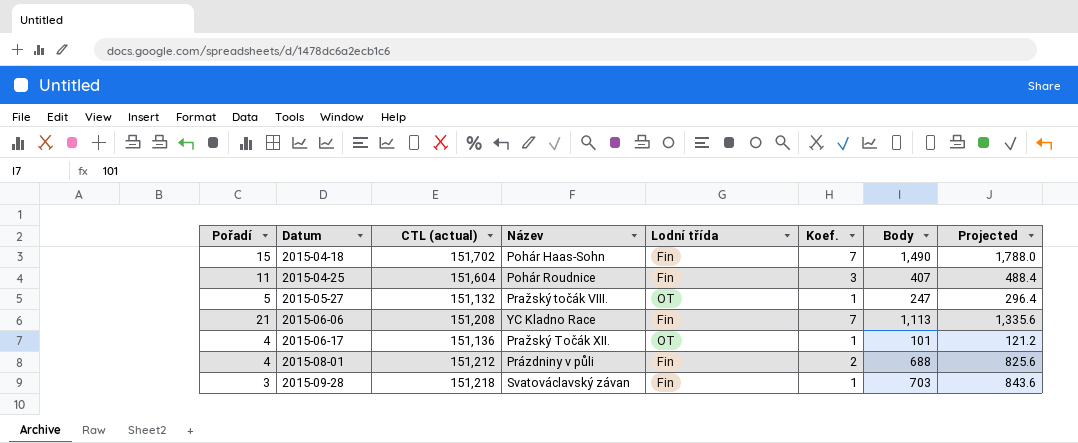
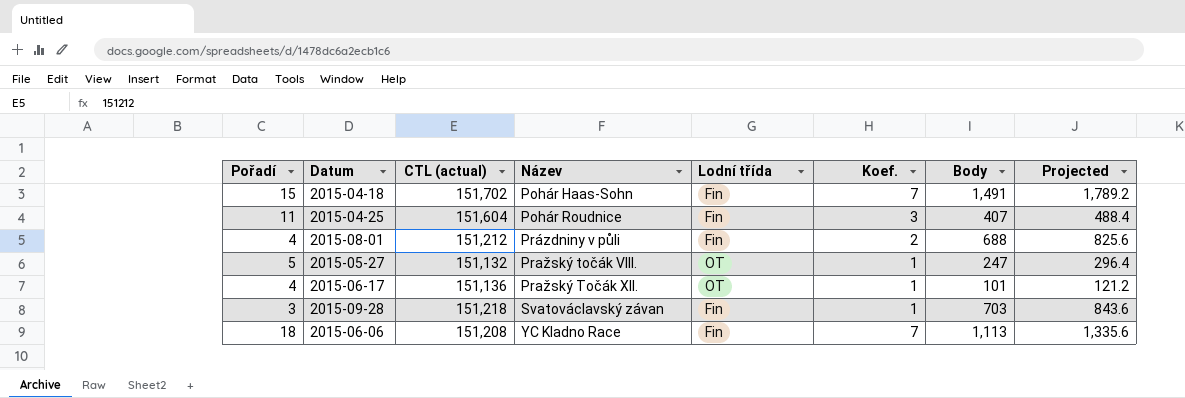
row order: Datum ascending -> Název ascending
2015-04-18 | Body: 1,490 -> 1,491
2015-04-18 | Projected: 1,788.0 -> 1,789.2
2015-06-06 | Pořadí: 21 -> 18

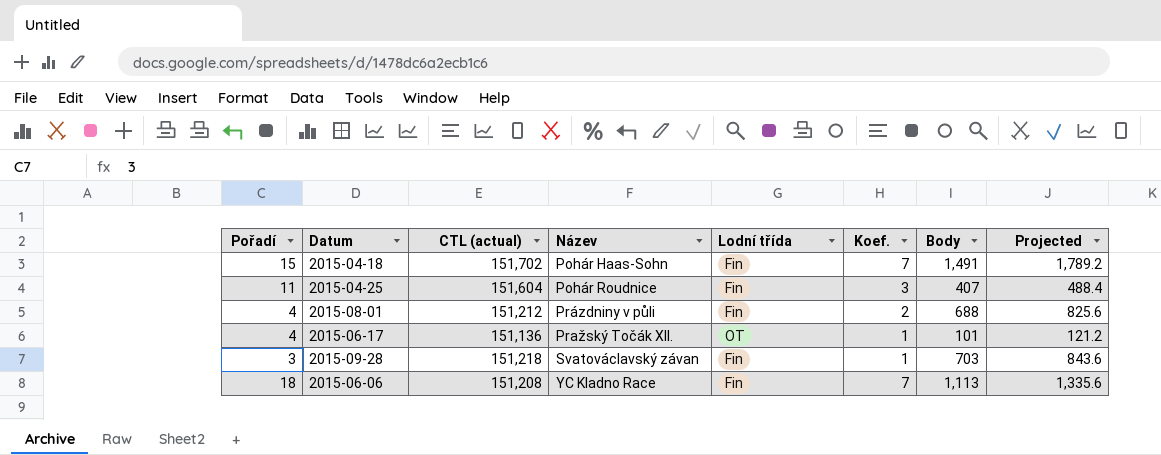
row 2015-05-27: 5 | 151,132 | Pražský točák VIII. | OT | 1 | 247 | 296.4 -> none

